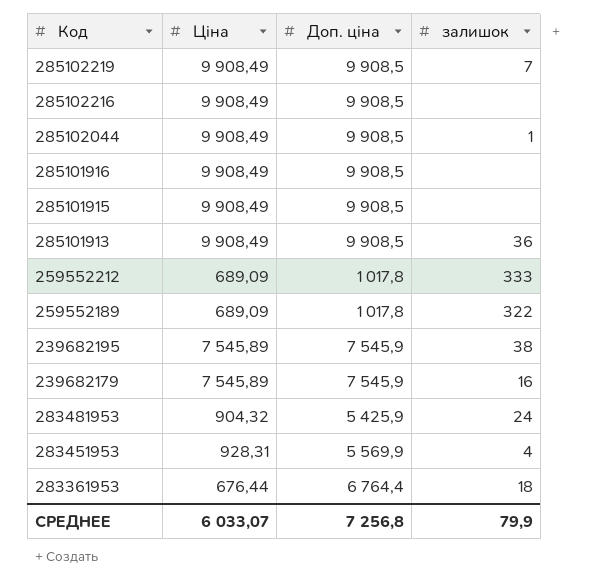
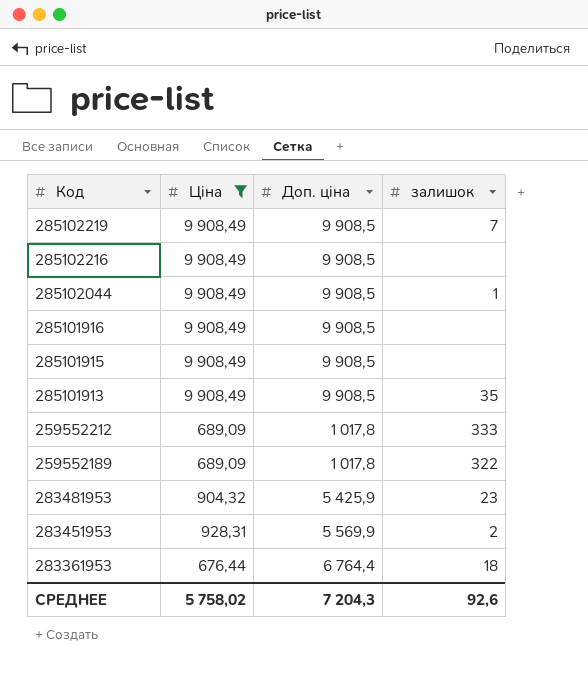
filter: none -> Ціна != 7 545,89
285101913 | залишок: 36 -> 35
283481953 | залишок: 24 -> 23
283451953 | залишок: 4 -> 2
СРЕДНЕЕ | Ціна: 6 033,07 -> 5 758,02
СРЕДНЕЕ | Доп. ціна: 7 256,8 -> 7 204,3
СРЕДНЕЕ | залишок: 79,9 -> 92,6

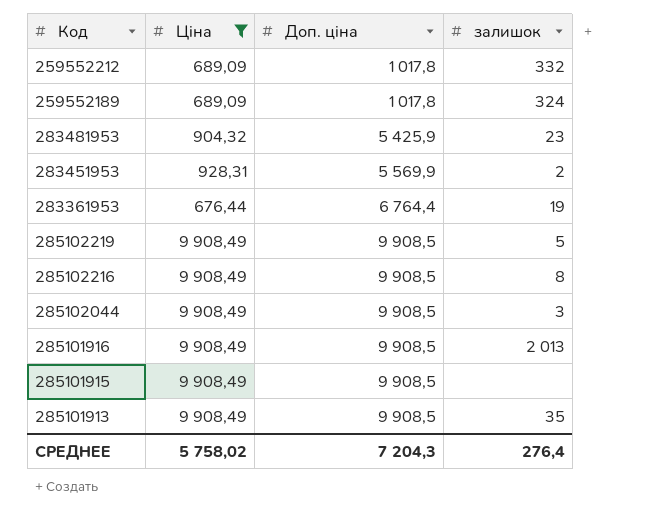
row order: none -> Доп. ціна ascending
259552212 | залишок: 333 -> 332
259552189 | залишок: 322 -> 324
283361953 | залишок: 18 -> 19
285102219 | залишок: 7 -> 5
285102216 | залишок: none -> 8
285102044 | залишок: 1 -> 3
285101916 | залишок: none -> 2 013
СРЕДНЕЕ | залишок: 92,6 -> 276,4

